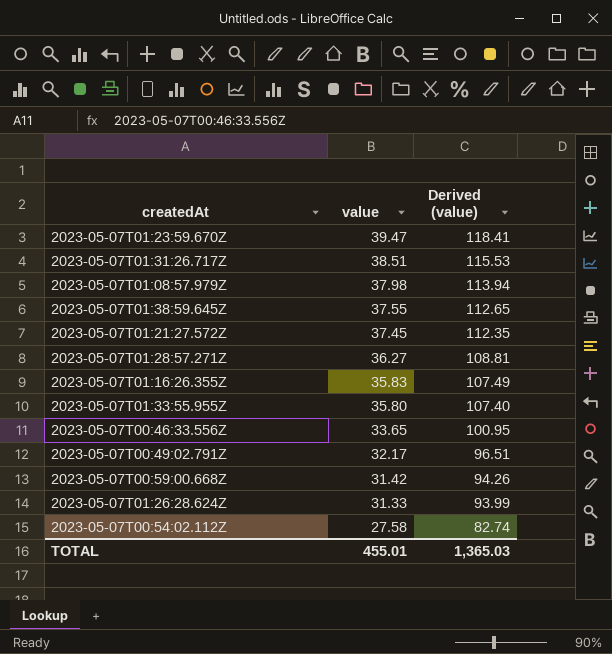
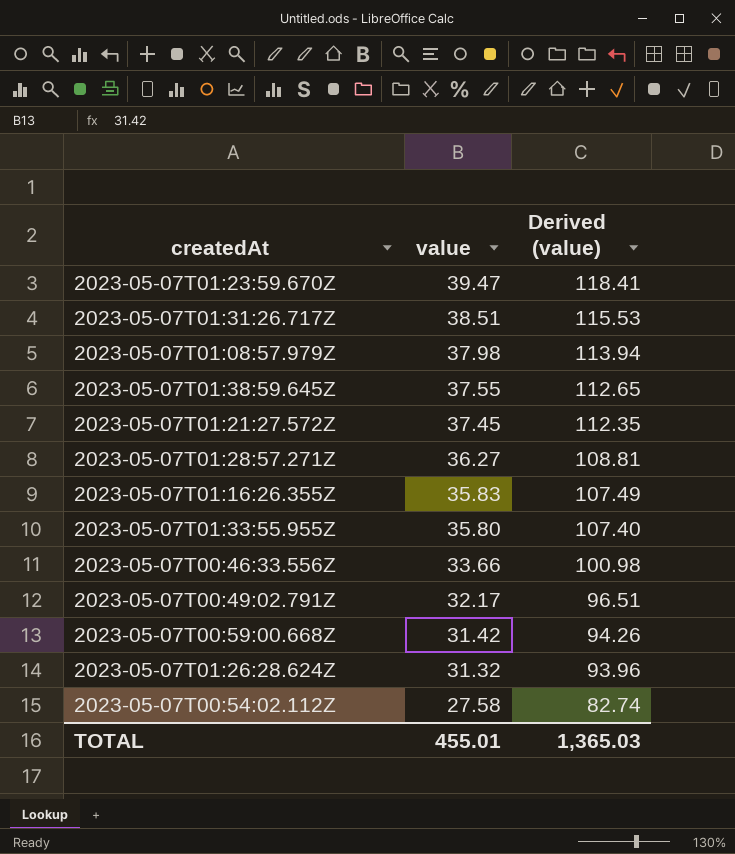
2023-05-07T00:46:33.556Z | value: 33.65 -> 33.66
2023-05-07T00:46:33.556Z | Derived (value): 100.95 -> 100.98
2023-05-07T01:26:28.624Z | value: 31.33 -> 31.32
2023-05-07T01:26:28.624Z | Derived (value): 93.99 -> 93.96

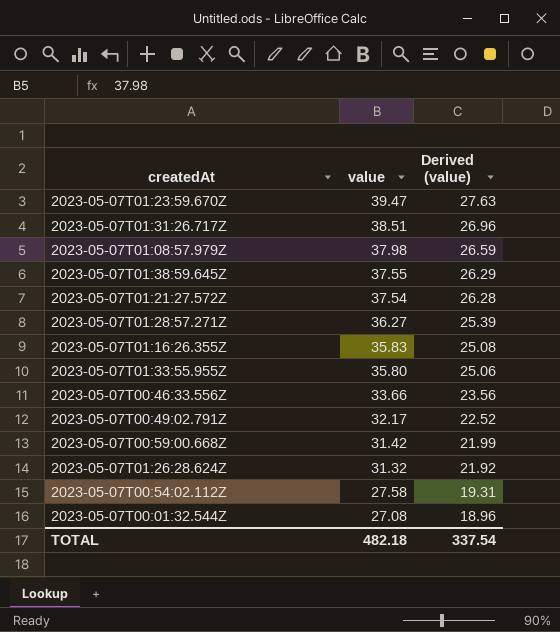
column Derived (value) | formula: [value] * 3 -> [value] * 0.7
2023-05-07T01:21:27.572Z | value: 37.45 -> 37.54
row 2023-05-07T00:01:32.544Z: none -> 27.08 | 18.96
TOTAL | value: 455.01 -> 482.18
TOTAL | Derived (value): 1,365.03 -> 337.54

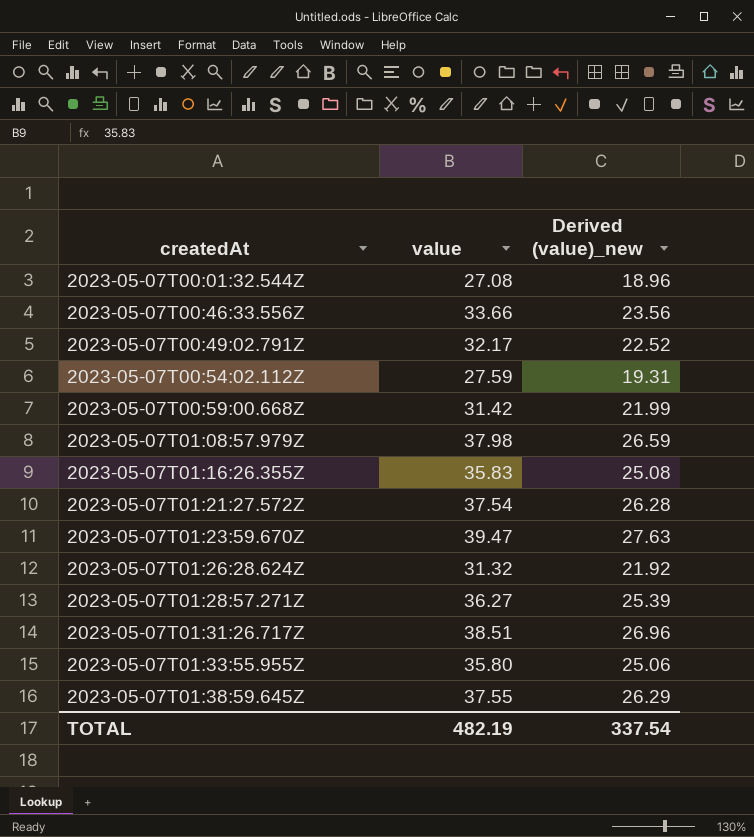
row order: value descending -> createdAt ascending
column name: Derived (value) -> Derived (value)_new
2023-05-07T00:54:02.112Z | value: 27.58 -> 27.59
TOTAL | value: 482.18 -> 482.19

